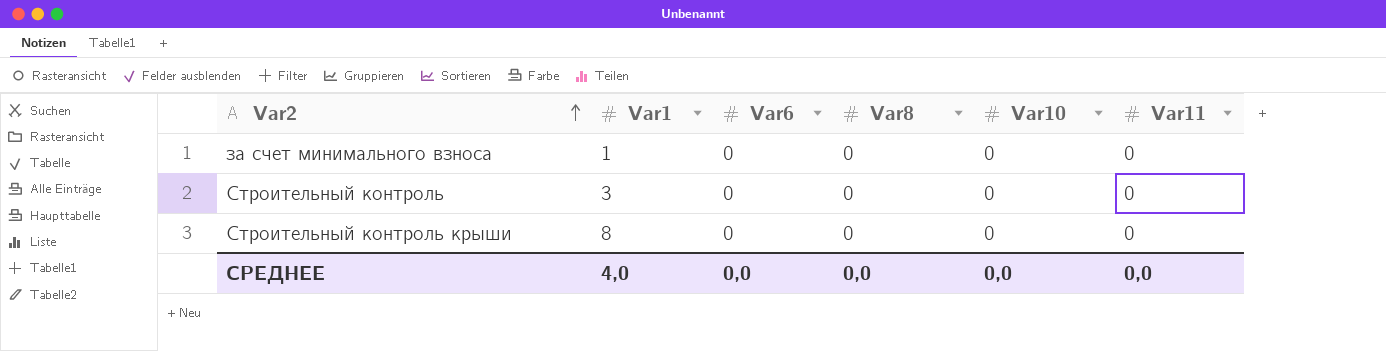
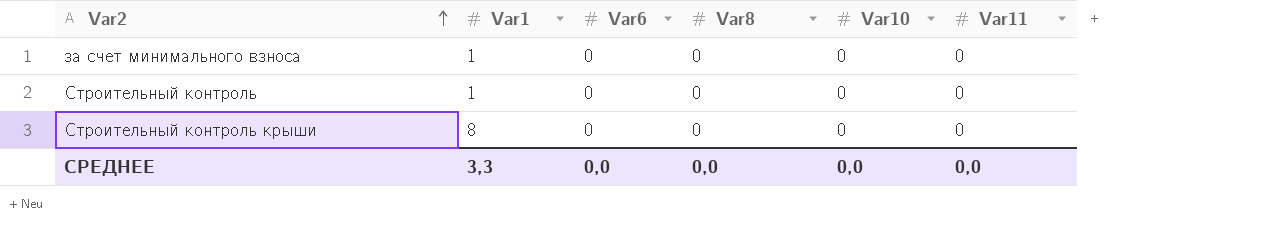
Строительный контроль | Var1: 3 -> 1
СРЕДНЕЕ | Var1: 4,0 -> 3,3

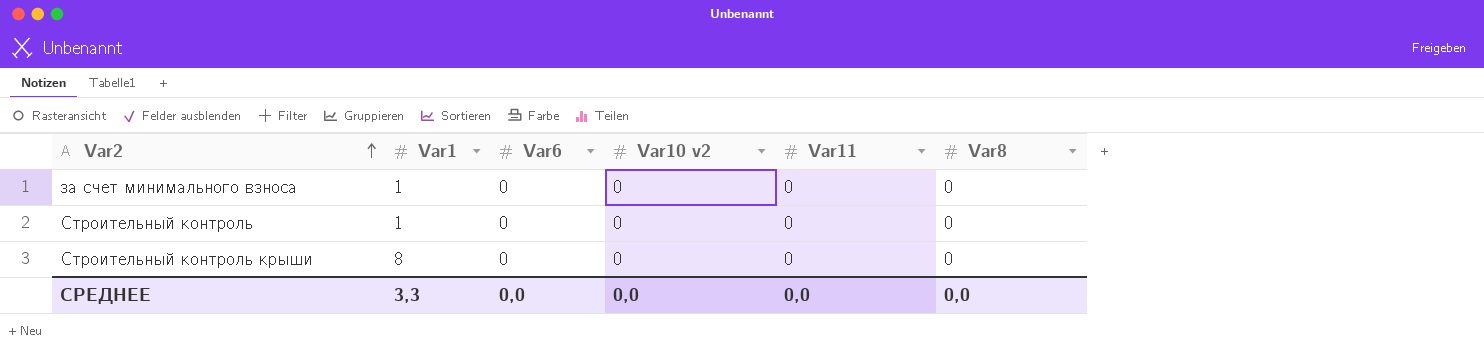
column name: Var10 -> Var10 v2
column Var8 | position: 4 -> 6

